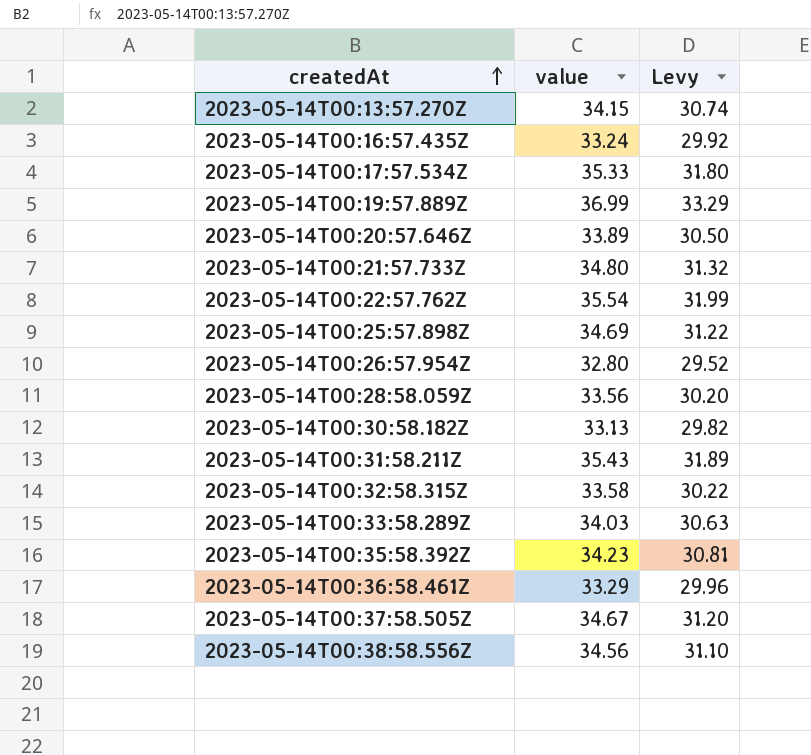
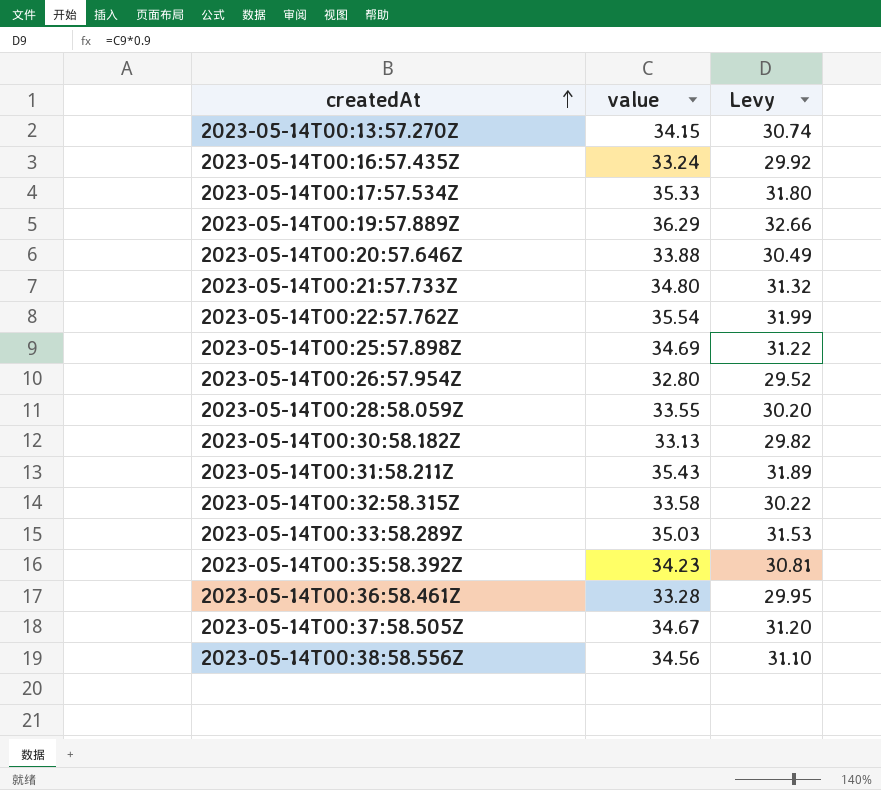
2023-05-14T00:19:57.889Z | value: 36.99 -> 36.29
2023-05-14T00:19:57.889Z | Levy: 33.29 -> 32.66
2023-05-14T00:20:57.646Z | value: 33.89 -> 33.88
2023-05-14T00:20:57.646Z | Levy: 30.50 -> 30.49
2023-05-14T00:28:58.059Z | value: 33.56 -> 33.55
2023-05-14T00:33:58.289Z | value: 34.03 -> 35.03
2023-05-14T00:33:58.289Z | Levy: 30.63 -> 31.53
2023-05-14T00:36:58.461Z | value: 33.29 -> 33.28
2023-05-14T00:36:58.461Z | Levy: 29.96 -> 29.95

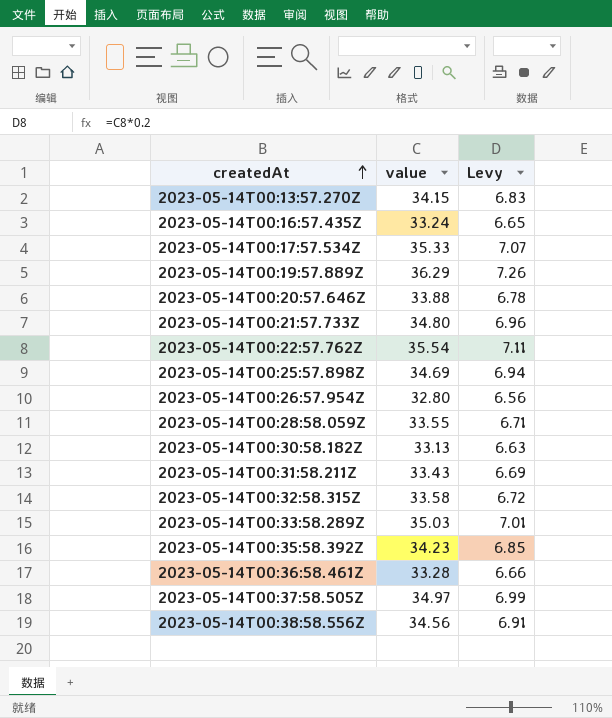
column Levy | formula: [value] * 0.9 -> [value] * 0.2
2023-05-14T00:31:58.211Z | value: 35.43 -> 33.43
2023-05-14T00:37:58.505Z | value: 34.67 -> 34.97

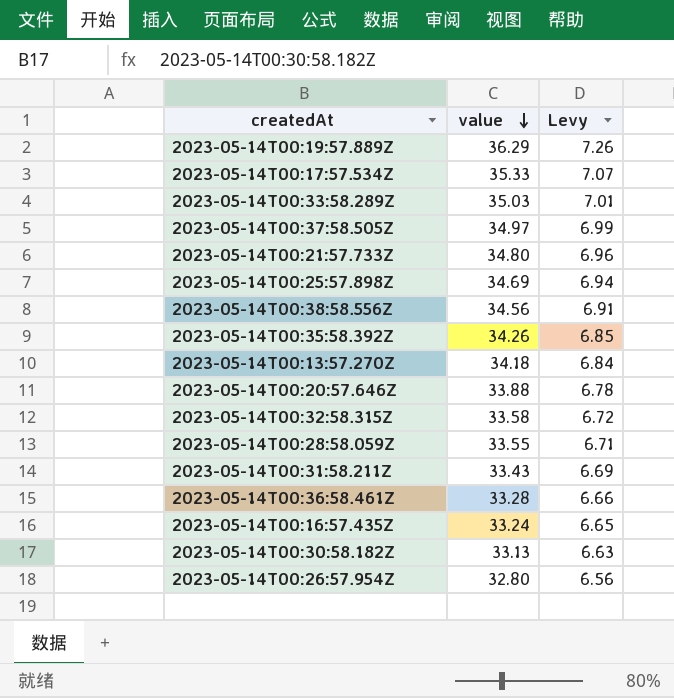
row order: createdAt ascending -> value descending
row 2023-05-14T00:22:57.762Z: 35.54 | 7.11 -> none
2023-05-14T00:35:58.392Z | value: 34.23 -> 34.26
2023-05-14T00:13:57.270Z | value: 34.15 -> 34.18
2023-05-14T00:13:57.270Z | Levy: 6.83 -> 6.84

